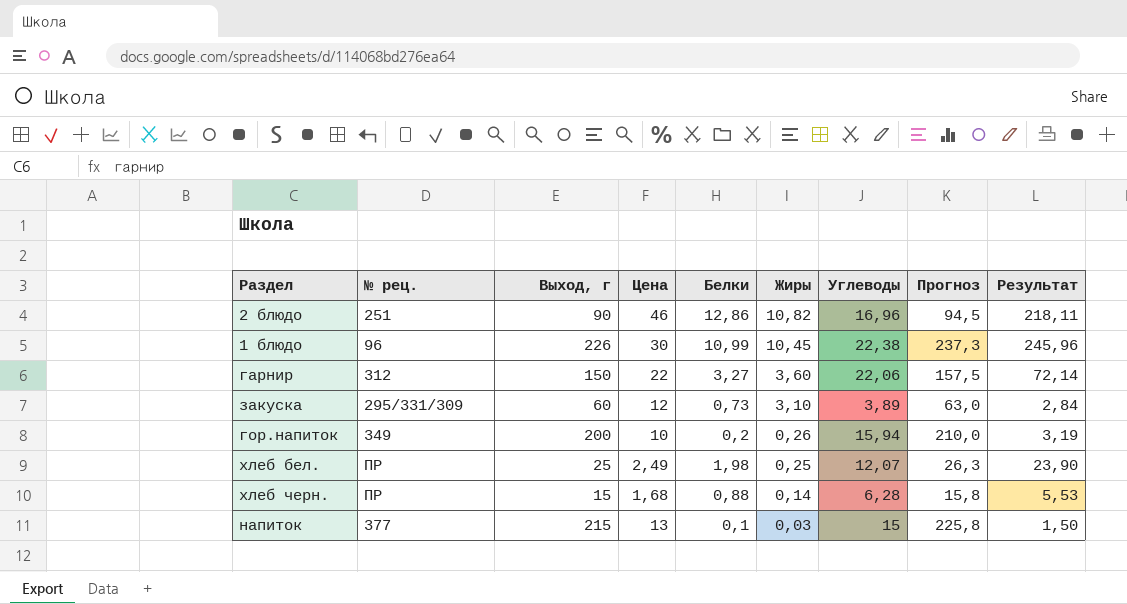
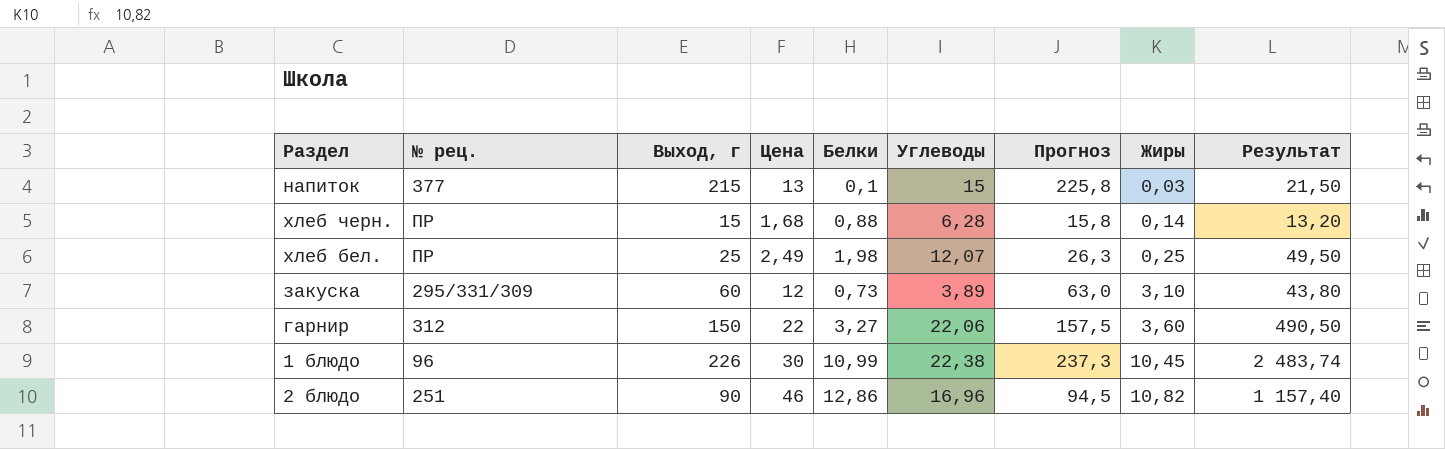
row order: Жиры descending -> Жиры ascending
column Жиры | position: 6 -> 8
column Результат | formula: [Белки] * [Углеводы] -> [Выход, г] * [Белки]
row гор.напиток: 349 | 200 | 10 | 0,2 | 0,26 | 15,94 | 210,0 | 3,19 -> none

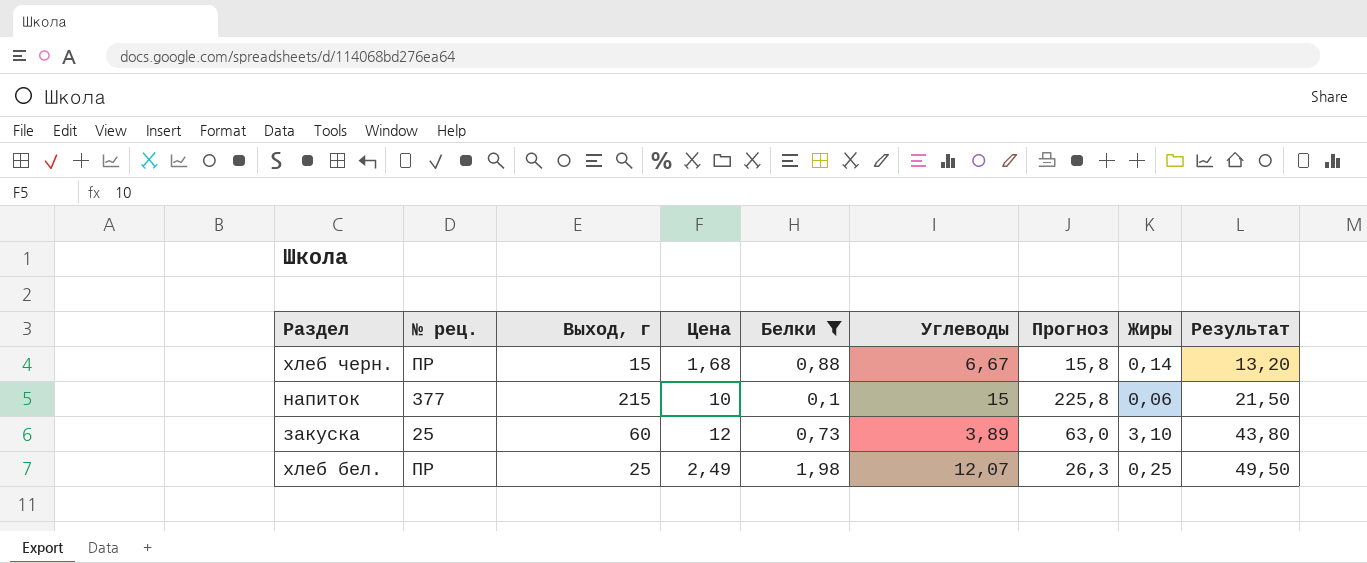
filter: none -> Белки <= 1,98
row order: Жиры ascending -> Результат ascending
хлеб черн. | Углеводы: 6,28 -> 6,67
напиток | Цена: 13 -> 10
напиток | Жиры: 0,03 -> 0,06
закуска | № рец.: 295/331/309 -> 25

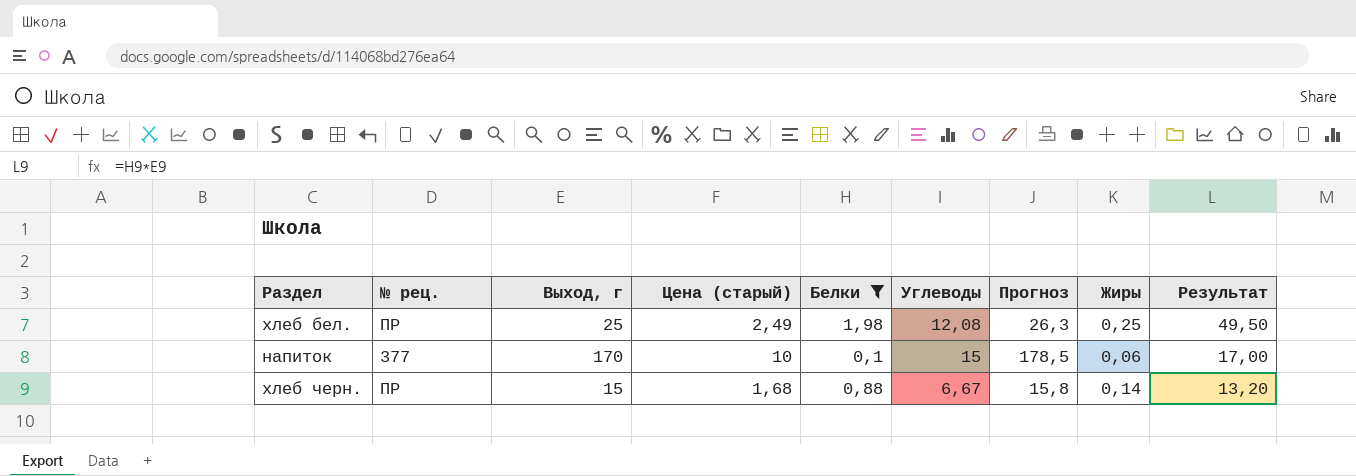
row order: Результат ascending -> Результат descending
column name: Цена -> Цена (старый)
row закуска: 25 | 60 | 12 | 0,73 | 3,89 | 63,0 | 3,10 | 43,80 -> none
хлеб бел. | Углеводы: 12,07 -> 12,08
напиток | Выход, г: 215 -> 170
напиток | Прогноз: 225,8 -> 178,5
напиток | Результат: 21,50 -> 17,00

